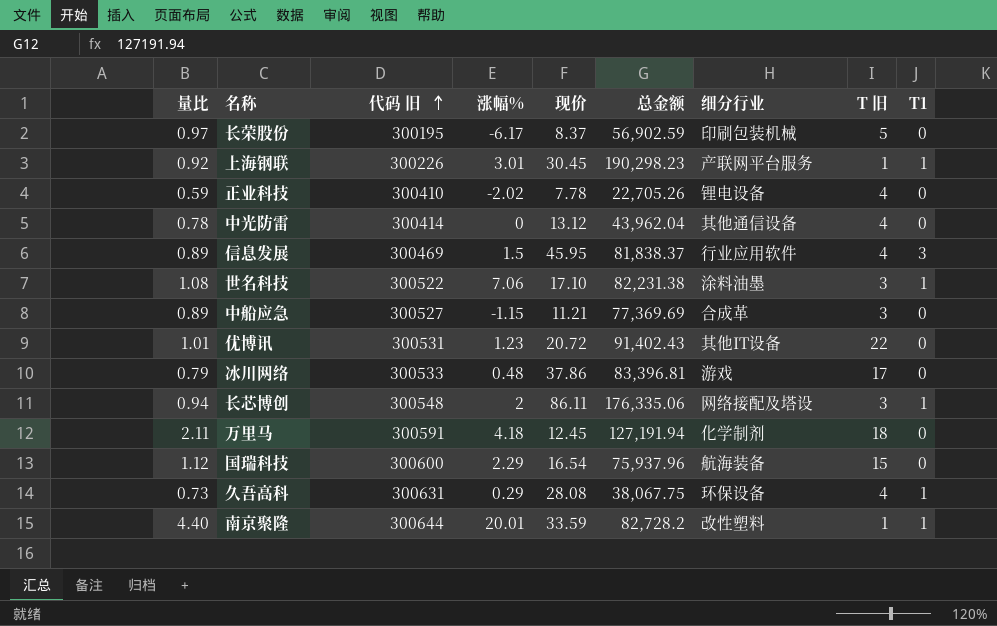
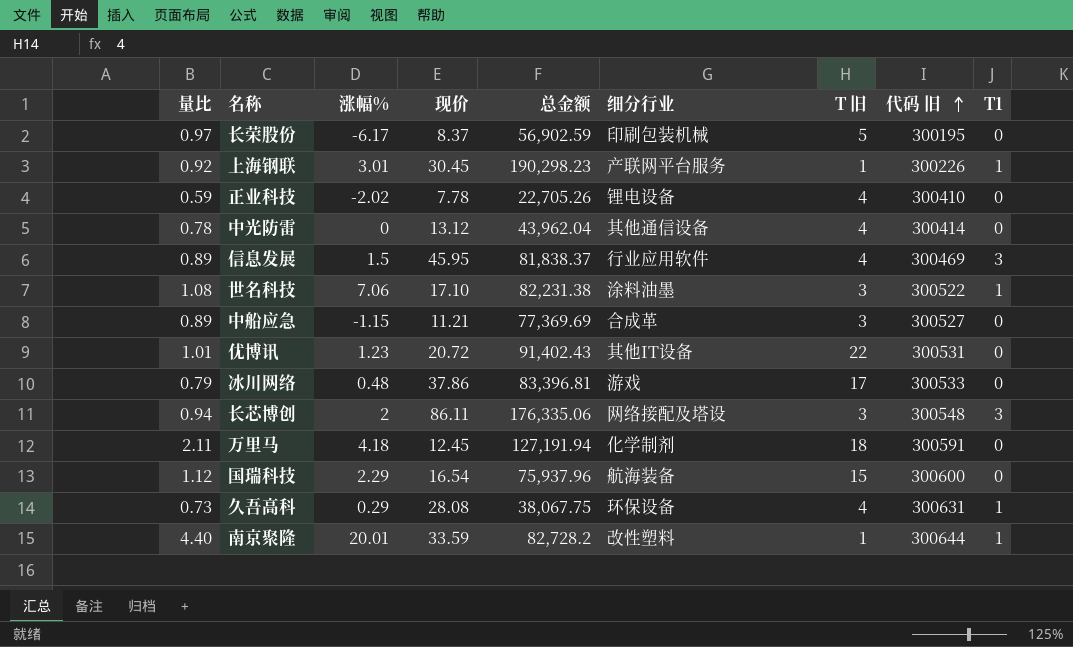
column 代码 旧 | position: 3 -> 8
长芯博创 | T1: 1 -> 3

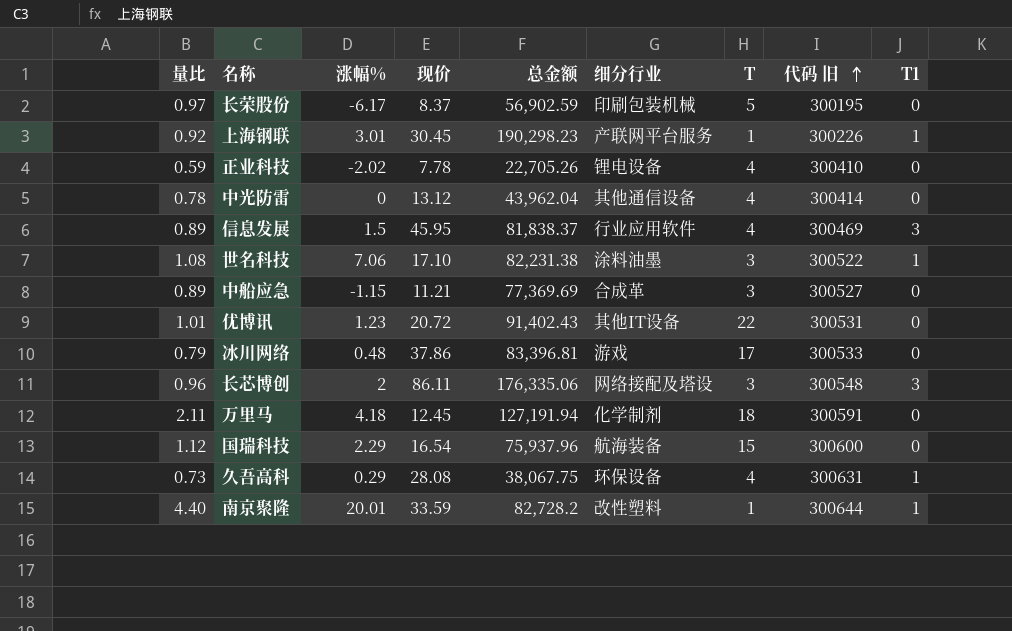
column name: T 旧 -> T
长芯博创 | 量比: 0.94 -> 0.96

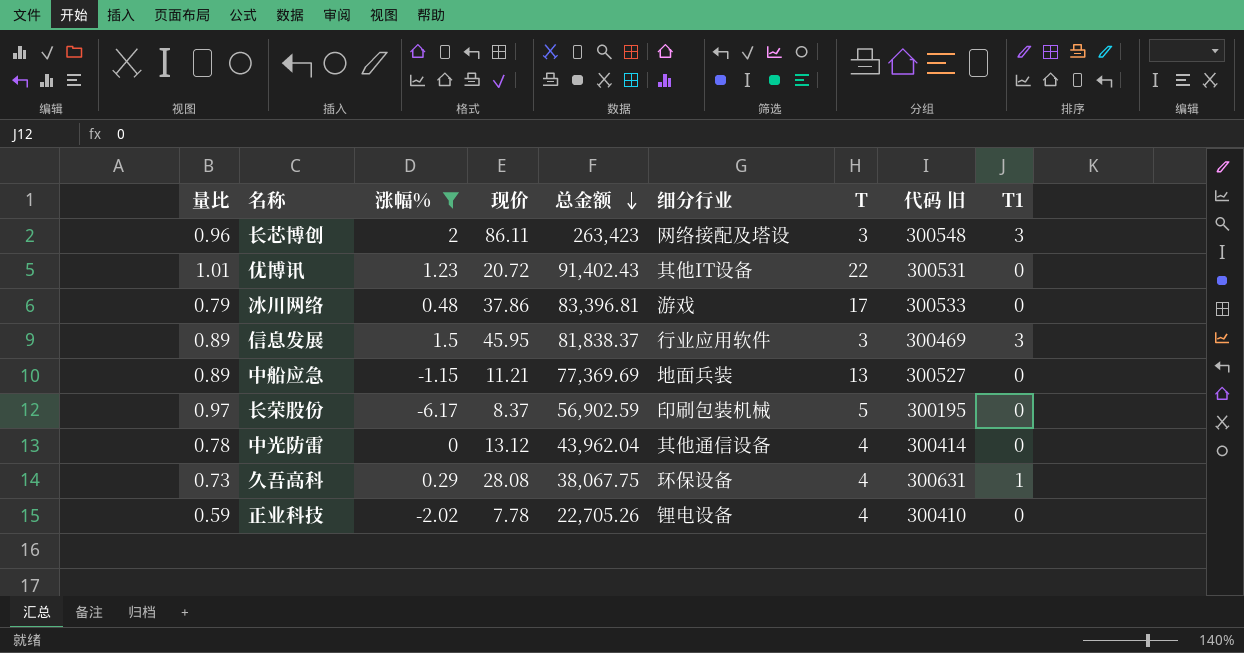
filter: none -> 涨幅% <= 2
row order: 代码 旧 ascending -> 总金额 descending
长芯博创 | 总金额: 176,335.06 -> 263,423
信息发展 | T: 4 -> 3
中船应急 | 细分行业: 合成革 -> 地面兵装
中船应急 | T: 3 -> 13

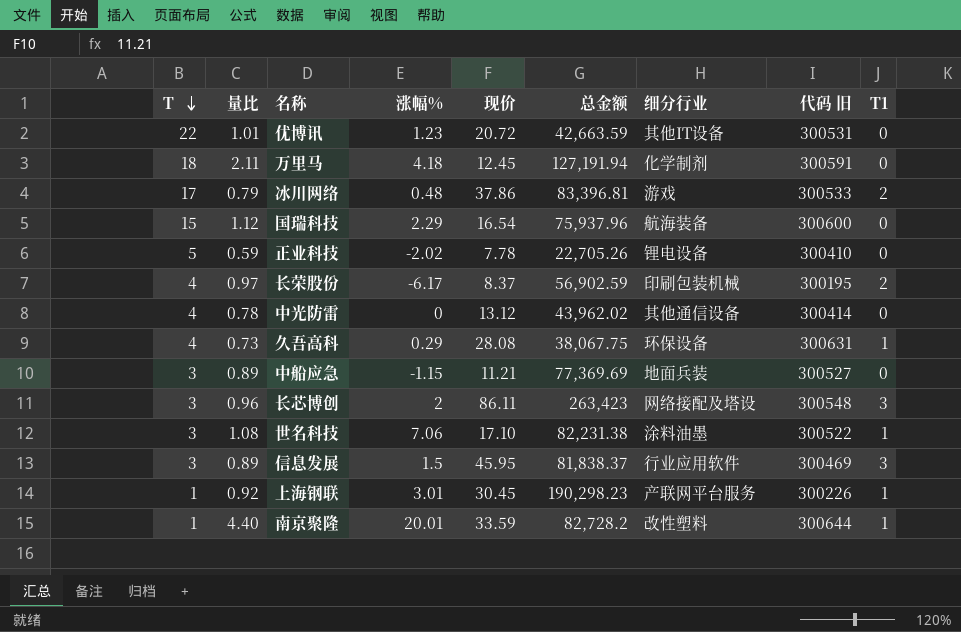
filter: 涨幅% <= 2 -> none
row order: 总金额 descending -> T descending
column T | position: 7 -> 1
优博讯 | 总金额: 91,402.43 -> 42,663.59
冰川网络 | T1: 0 -> 2
正业科技 | T: 4 -> 5
长荣股份 | T: 5 -> 4
长荣股份 | T1: 0 -> 2
中光防雷 | 总金额: 43,962.04 -> 43,962.02
中船应急 | T: 13 -> 3

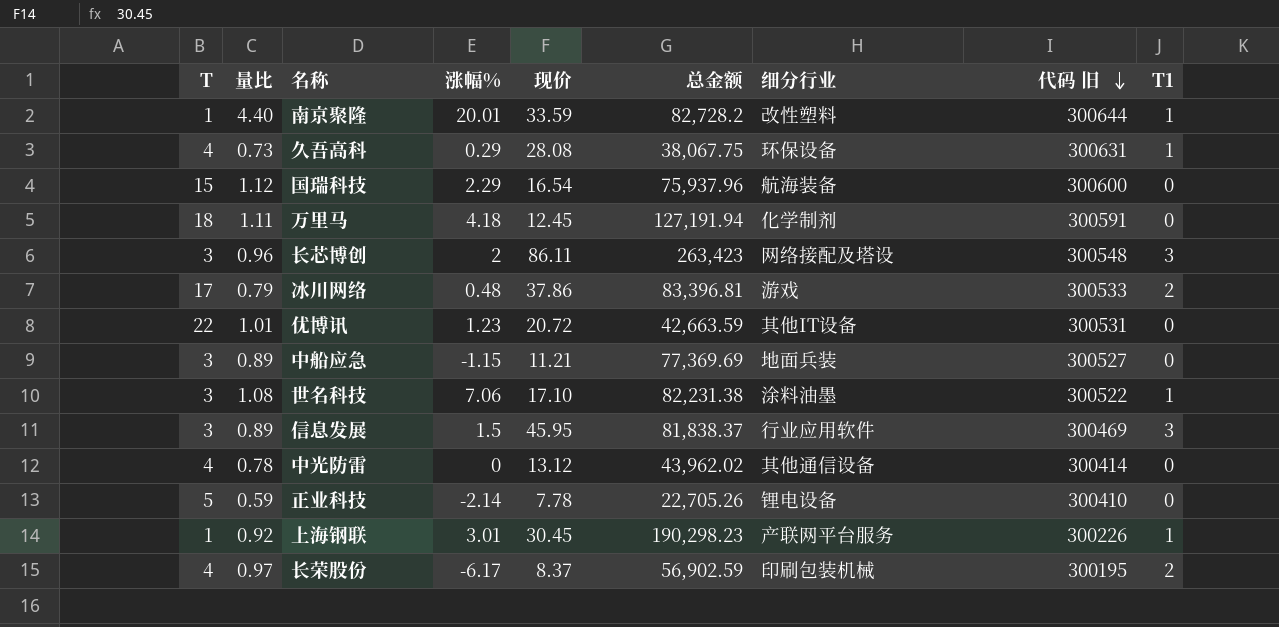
row order: T descending -> 代码 旧 descending
万里马 | 量比: 2.11 -> 1.11
正业科技 | 涨幅%: -2.02 -> -2.14

